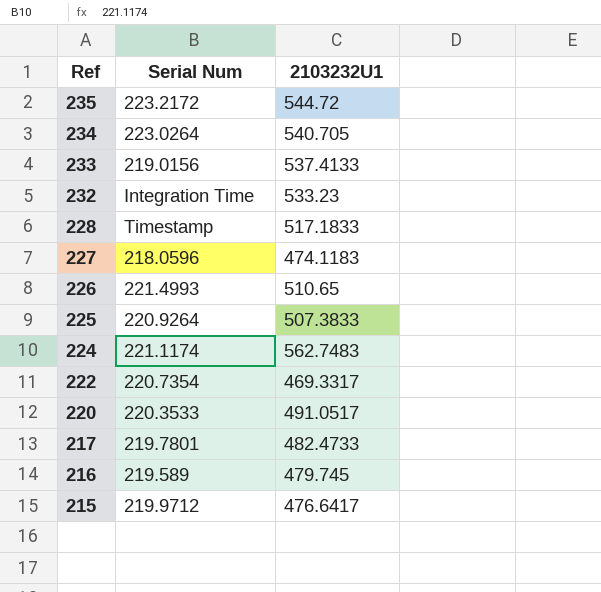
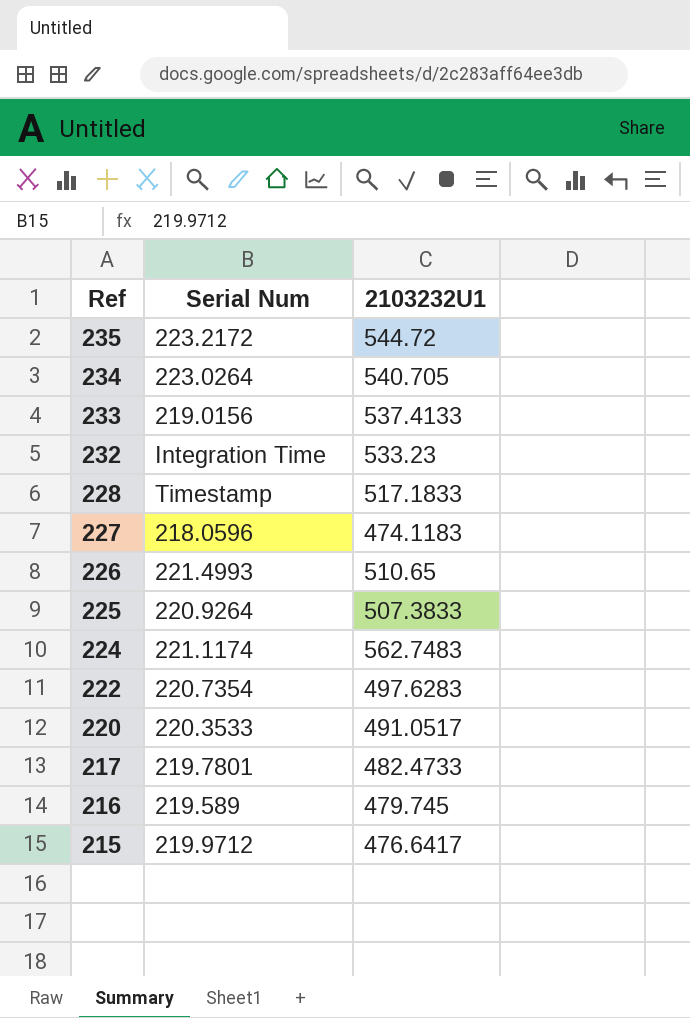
222 | 2103232U1: 469.3317 -> 497.6283

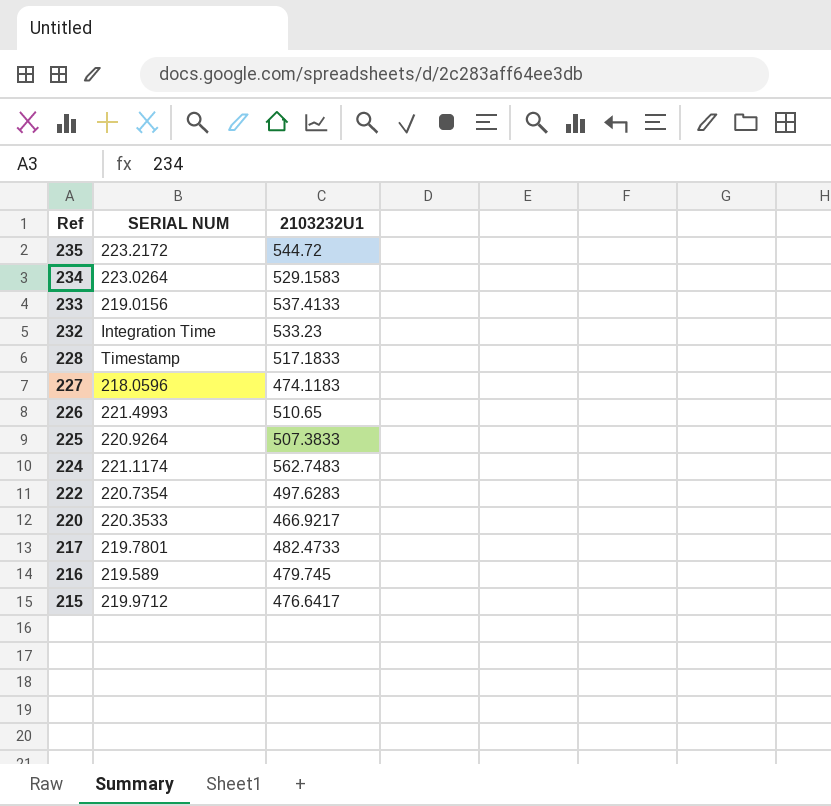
column name: Serial Num -> SERIAL NUM
234 | 2103232U1: 540.705 -> 529.1583
220 | 2103232U1: 491.0517 -> 466.9217

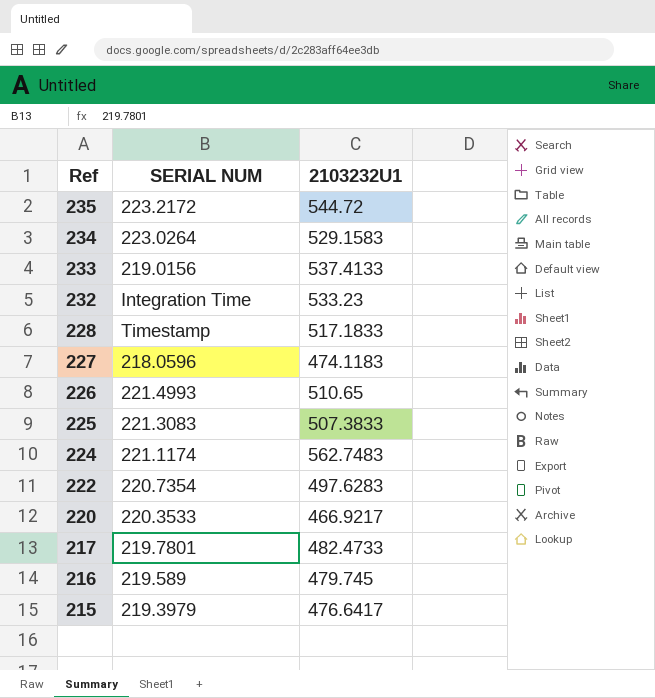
225 | SERIAL NUM: 220.9264 -> 221.3083
215 | SERIAL NUM: 219.9712 -> 219.3979

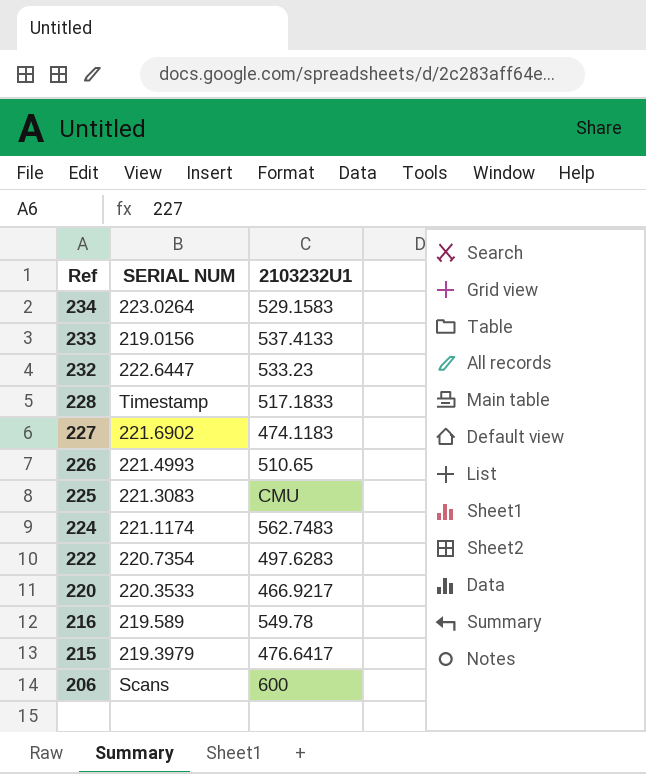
row 235: 223.2172 | 544.72 -> none
row 217: 219.7801 | 482.4733 -> none
232 | SERIAL NUM: Integration Time -> 222.6447
227 | SERIAL NUM: 218.0596 -> 221.6902
225 | 2103232U1: 507.3833 -> CMU
216 | 2103232U1: 479.745 -> 549.78
row 206: none -> Scans | 600

